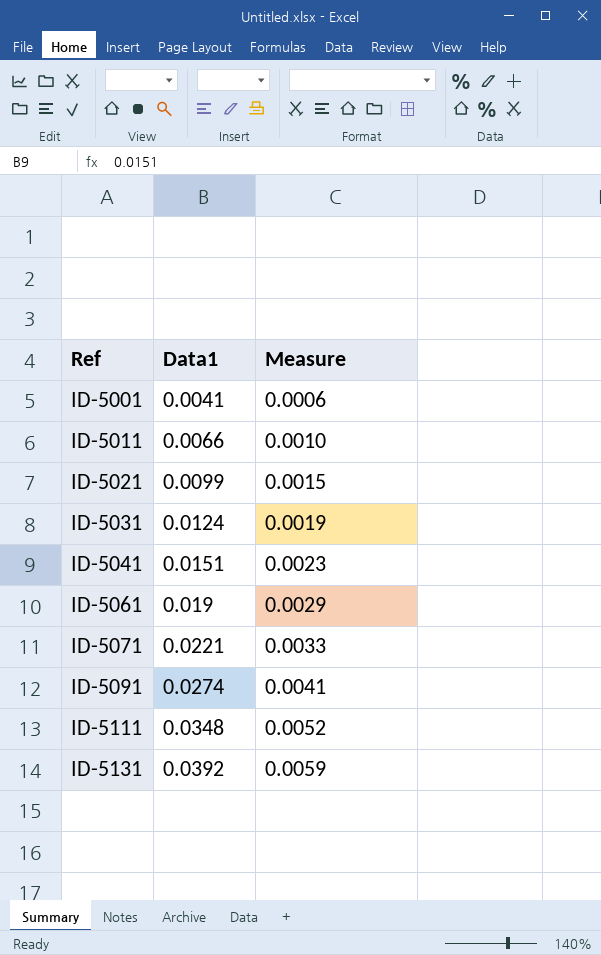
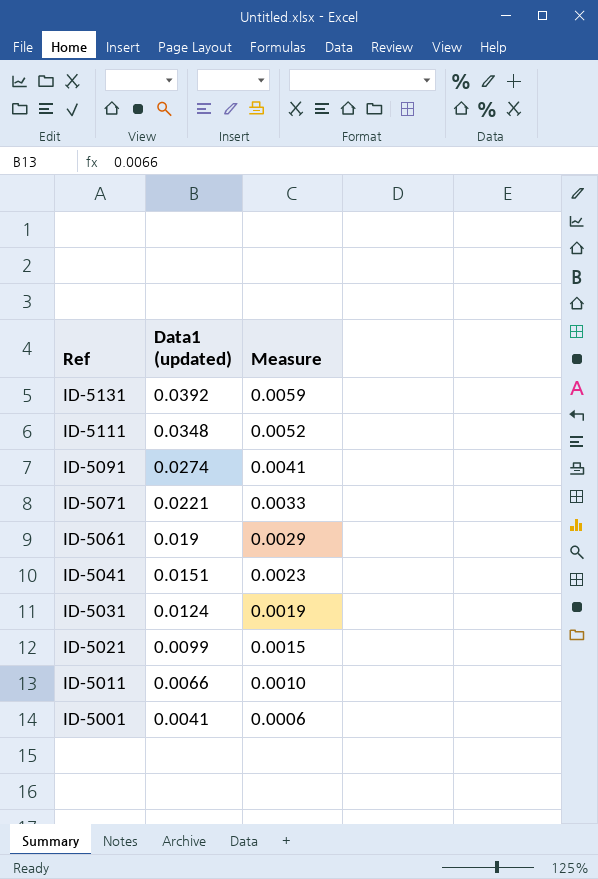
row order: Ref ascending -> Ref descending
column name: Data1 -> Data1 (updated)

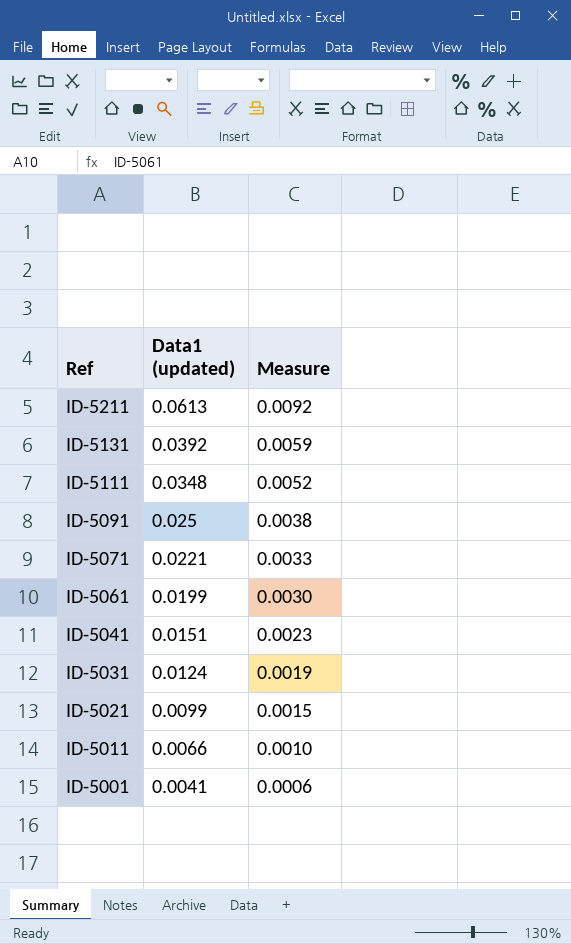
row ID-5211: none -> 0.0613 | 0.0092
ID-5091 | Data1 (updated): 0.0274 -> 0.025
ID-5091 | Measure: 0.0041 -> 0.0038
ID-5061 | Data1 (updated): 0.019 -> 0.0199
ID-5061 | Measure: 0.0029 -> 0.0030

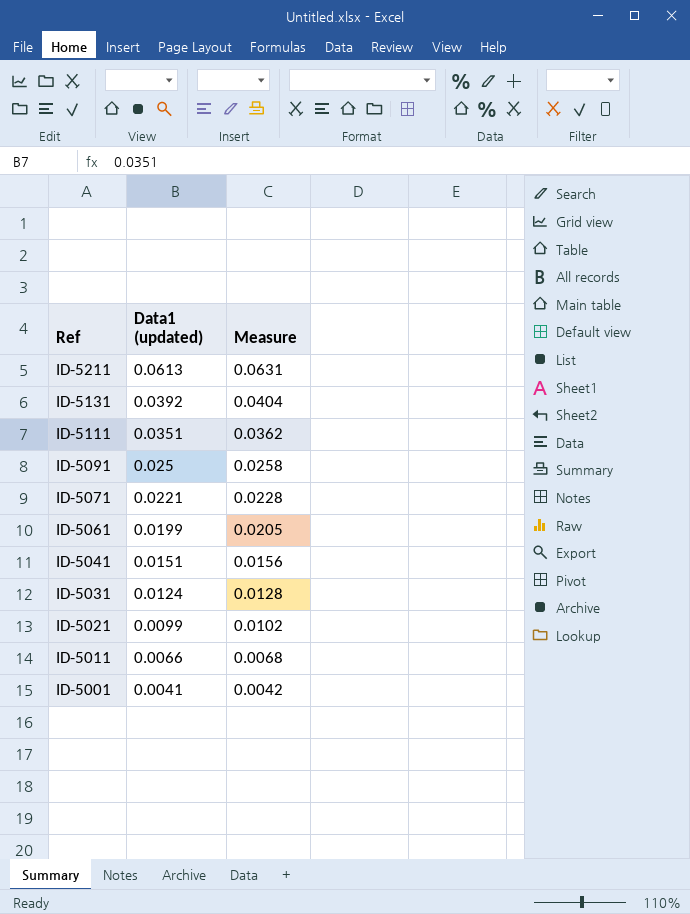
column Measure | formula: [Data1 (updated)] * 0.15 -> [Data1 (updated)] * 1.03
ID-5111 | Data1 (updated): 0.0348 -> 0.0351

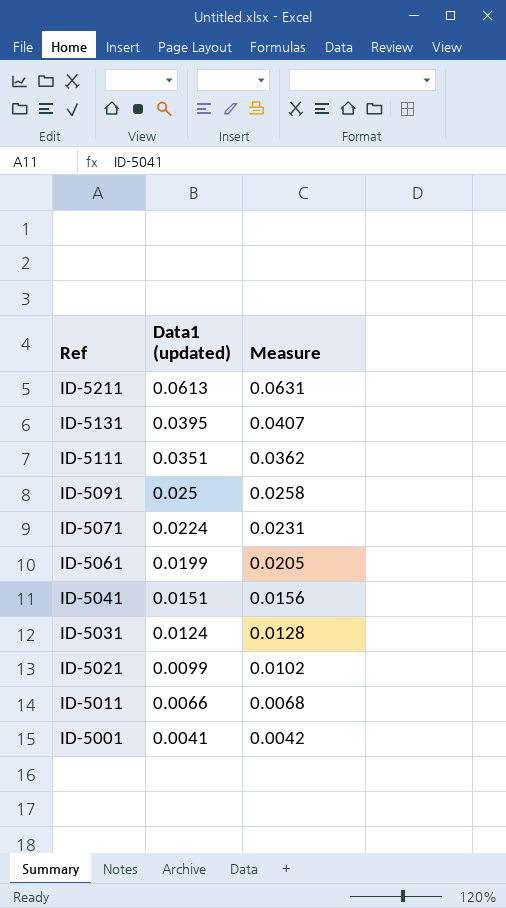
ID-5131 | Data1 (updated): 0.0392 -> 0.0395
ID-5131 | Measure: 0.0404 -> 0.0407
ID-5071 | Data1 (updated): 0.0221 -> 0.0224
ID-5071 | Measure: 0.0228 -> 0.0231

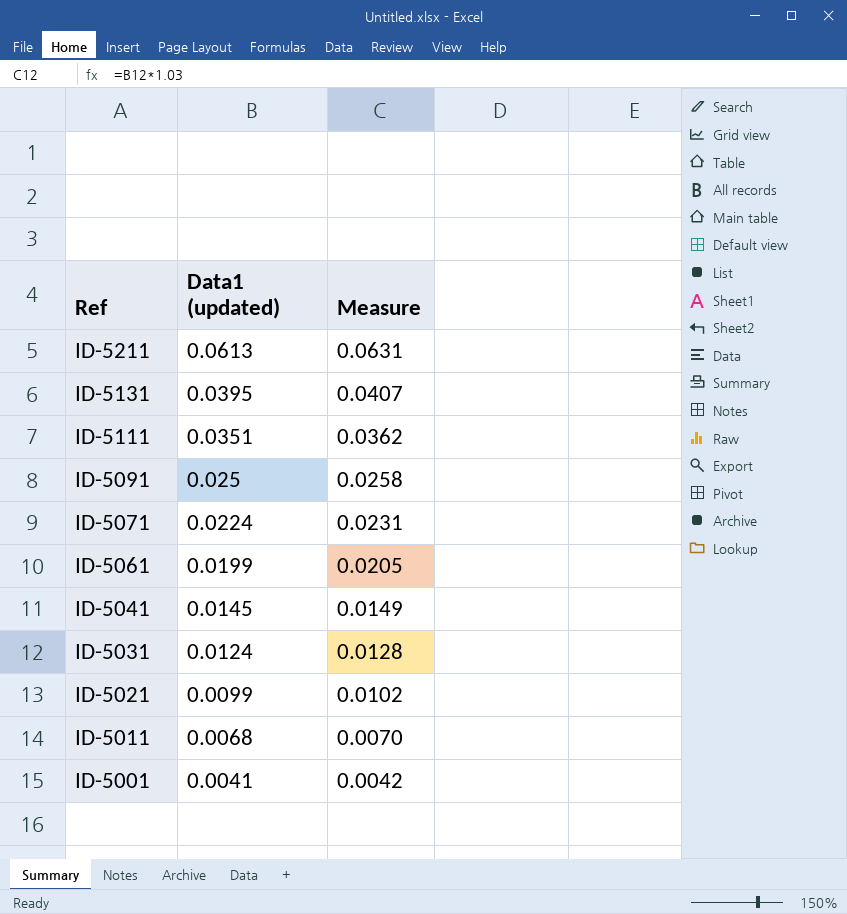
ID-5041 | Data1 (updated): 0.0151 -> 0.0145
ID-5041 | Measure: 0.0156 -> 0.0149
ID-5011 | Data1 (updated): 0.0066 -> 0.0068
ID-5011 | Measure: 0.0068 -> 0.0070

